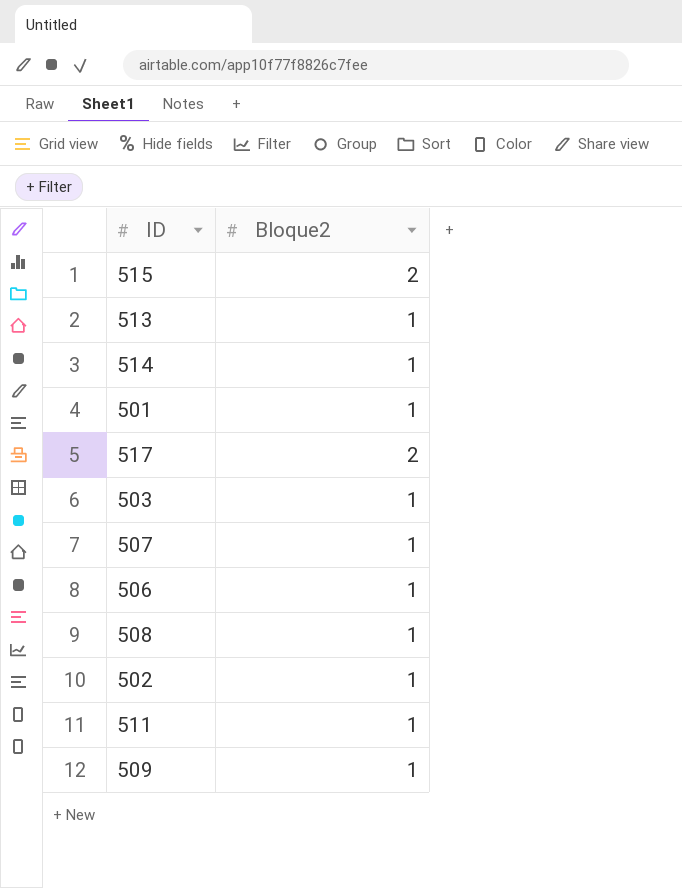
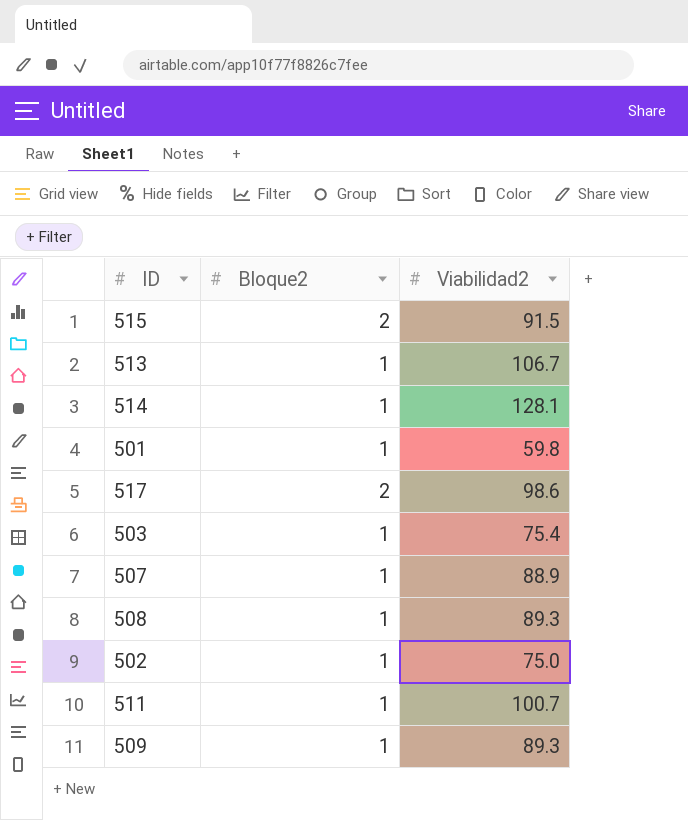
column Viabilidad2 | position: none -> 3
row 506: 1 -> none

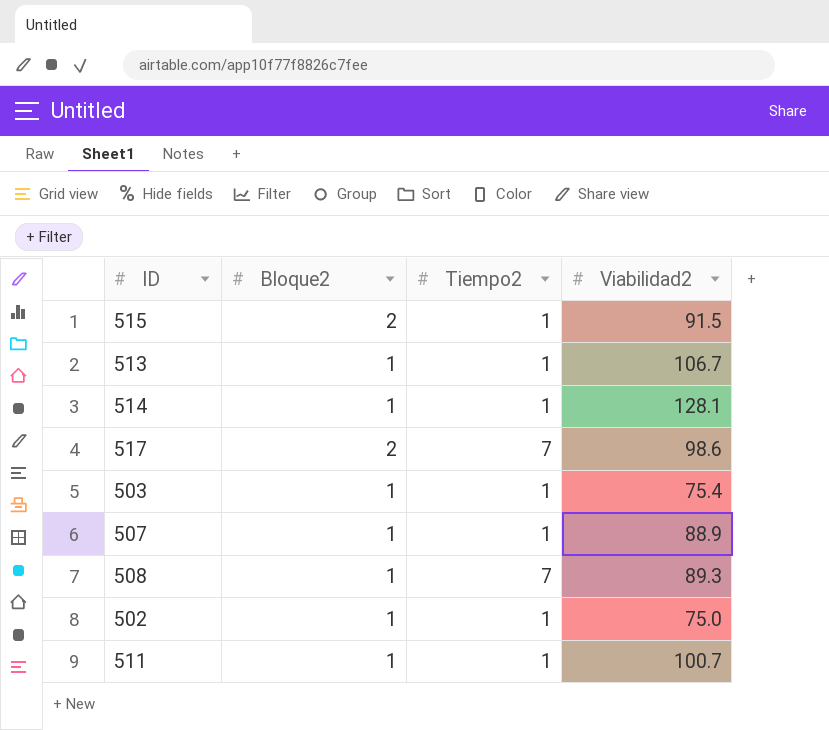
column Tiempo2 | position: none -> 3
row 501: 1 | 59.8 -> none
row 509: 1 | 89.3 -> none

